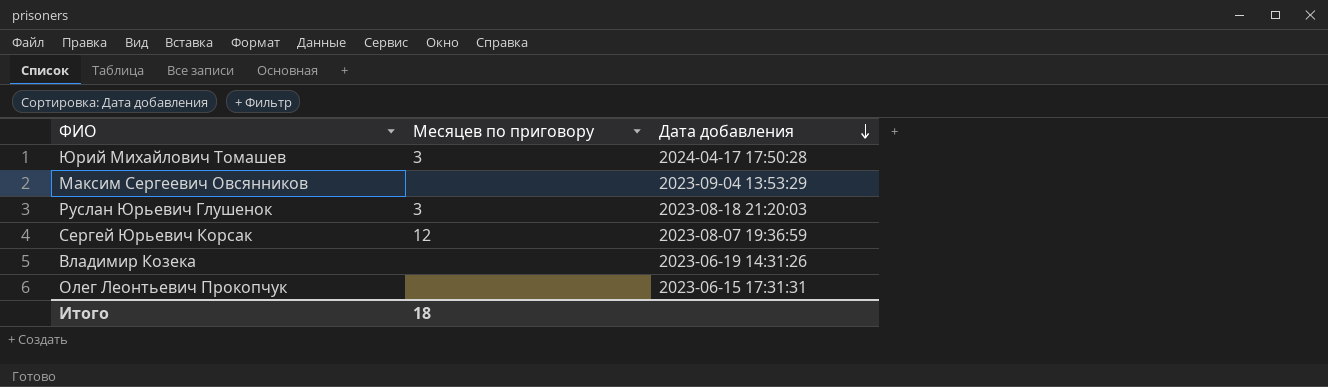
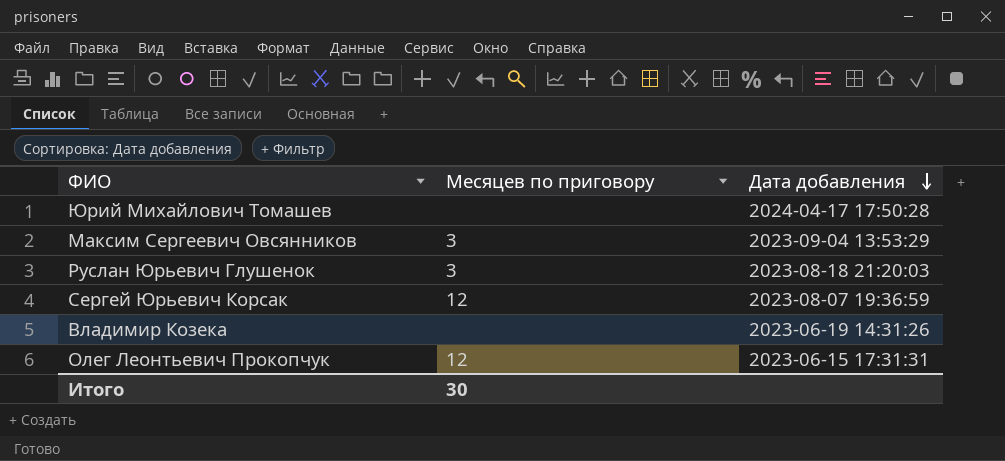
Юрий Михайлович Томашев | Месяцев по приговору: 3 -> none
Максим Сергеевич Овсянников | Месяцев по приговору: none -> 3
Олег Леонтьевич Прокопчук | Месяцев по приговору: none -> 12
Итого | Месяцев по приговору: 18 -> 30

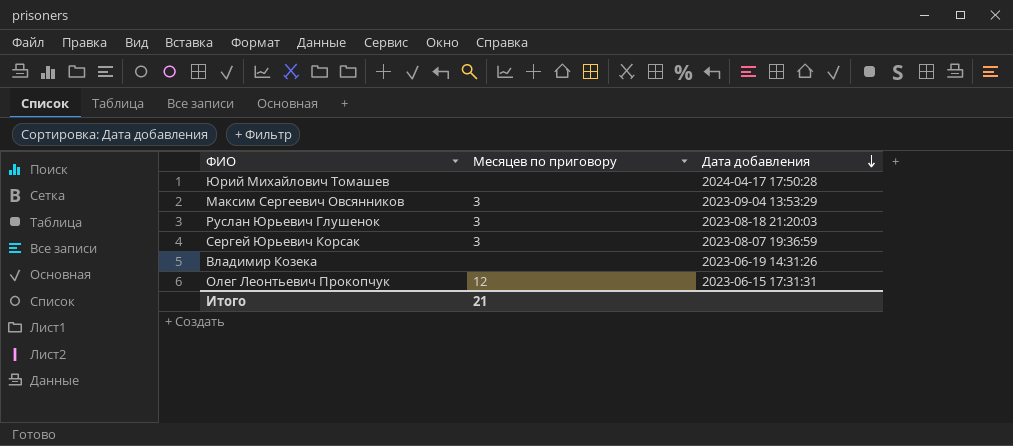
Сергей Юрьевич Корсак | Месяцев по приговору: 12 -> 3
Итого | Месяцев по приговору: 30 -> 21

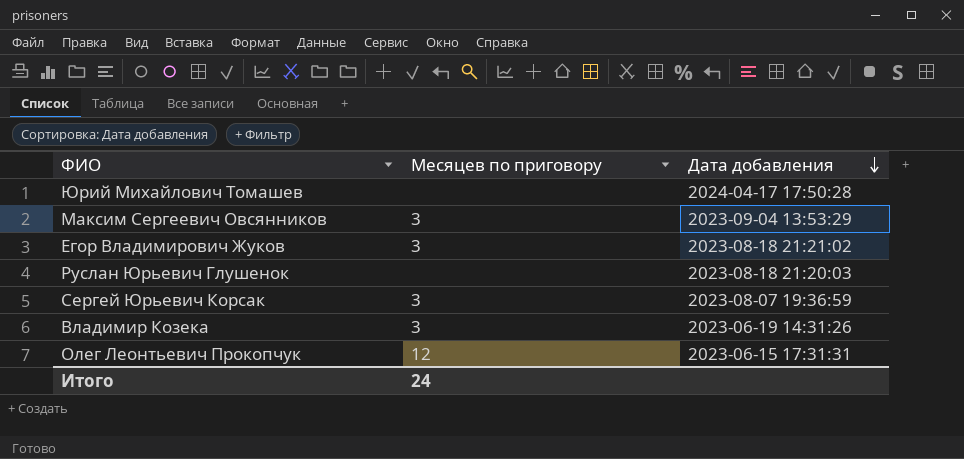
row Егор Владимирович Жуков: none -> 3 | 2023-08-18 21:21:02
Руслан Юрьевич Глушенок | Месяцев по приговору: 3 -> none
Владимир Козека | Месяцев по приговору: none -> 3
Итого | Месяцев по приговору: 21 -> 24

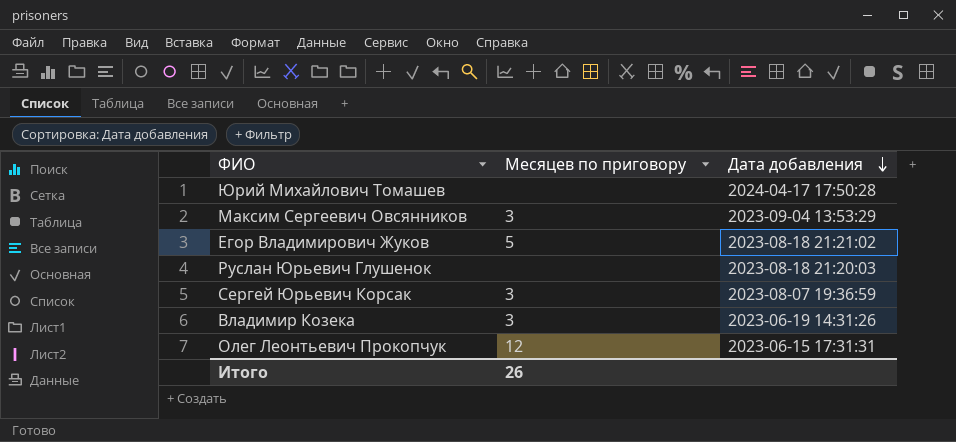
Егор Владимирович Жуков | Месяцев по приговору: 3 -> 5
Итого | Месяцев по приговору: 24 -> 26

